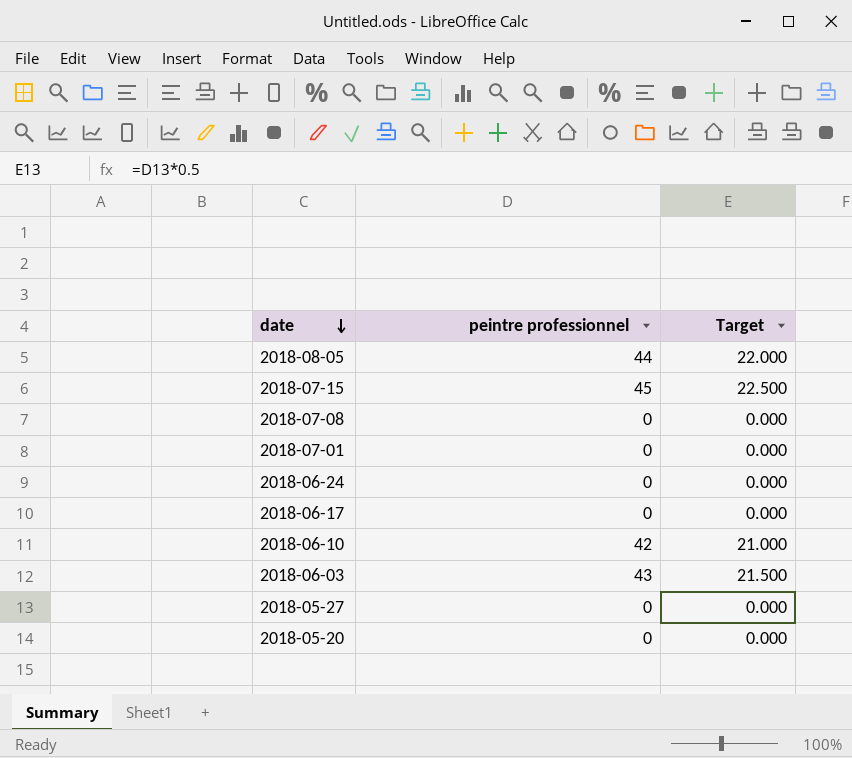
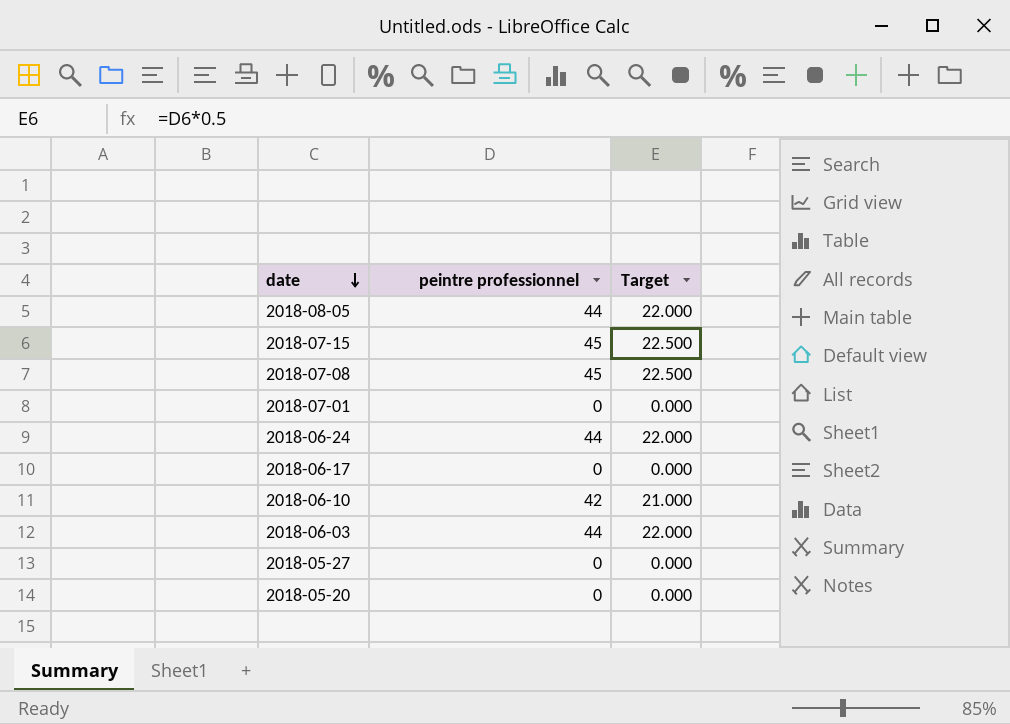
2018-07-08 | peintre professionnel: 0 -> 45
2018-07-08 | Target: 0.000 -> 22.500
2018-06-24 | peintre professionnel: 0 -> 44
2018-06-24 | Target: 0.000 -> 22.000
2018-06-03 | peintre professionnel: 43 -> 44
2018-06-03 | Target: 21.500 -> 22.000

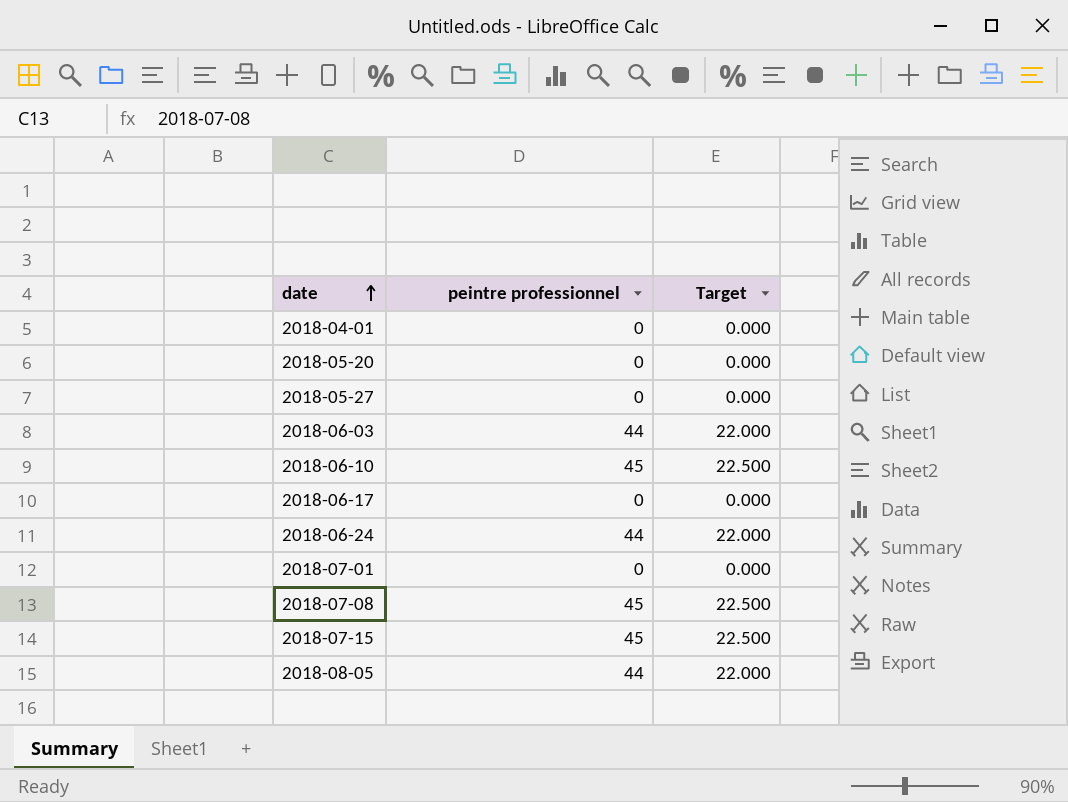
row order: date descending -> date ascending
row 2018-04-01: none -> 0 | 0.000
2018-06-10 | peintre professionnel: 42 -> 45
2018-06-10 | Target: 21.000 -> 22.500

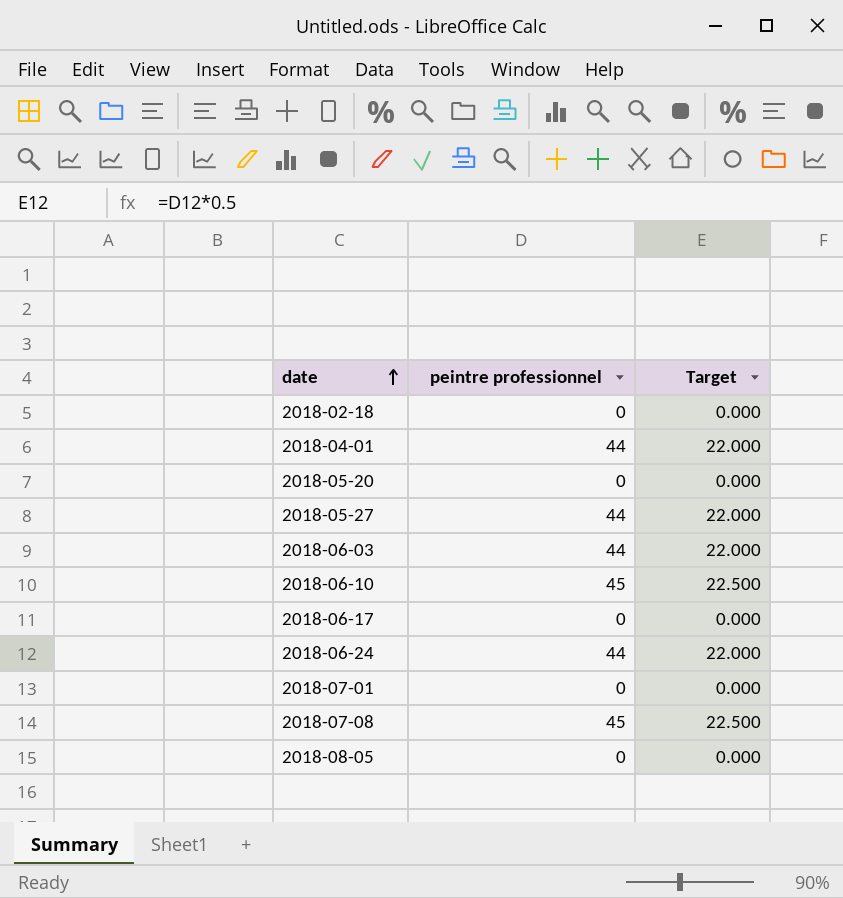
row 2018-07-15: 45 | 22.500 -> none
row 2018-02-18: none -> 0 | 0.000
2018-04-01 | peintre professionnel: 0 -> 44
2018-04-01 | Target: 0.000 -> 22.000
2018-05-27 | peintre professionnel: 0 -> 44
2018-05-27 | Target: 0.000 -> 22.000
2018-08-05 | peintre professionnel: 44 -> 0
2018-08-05 | Target: 22.000 -> 0.000

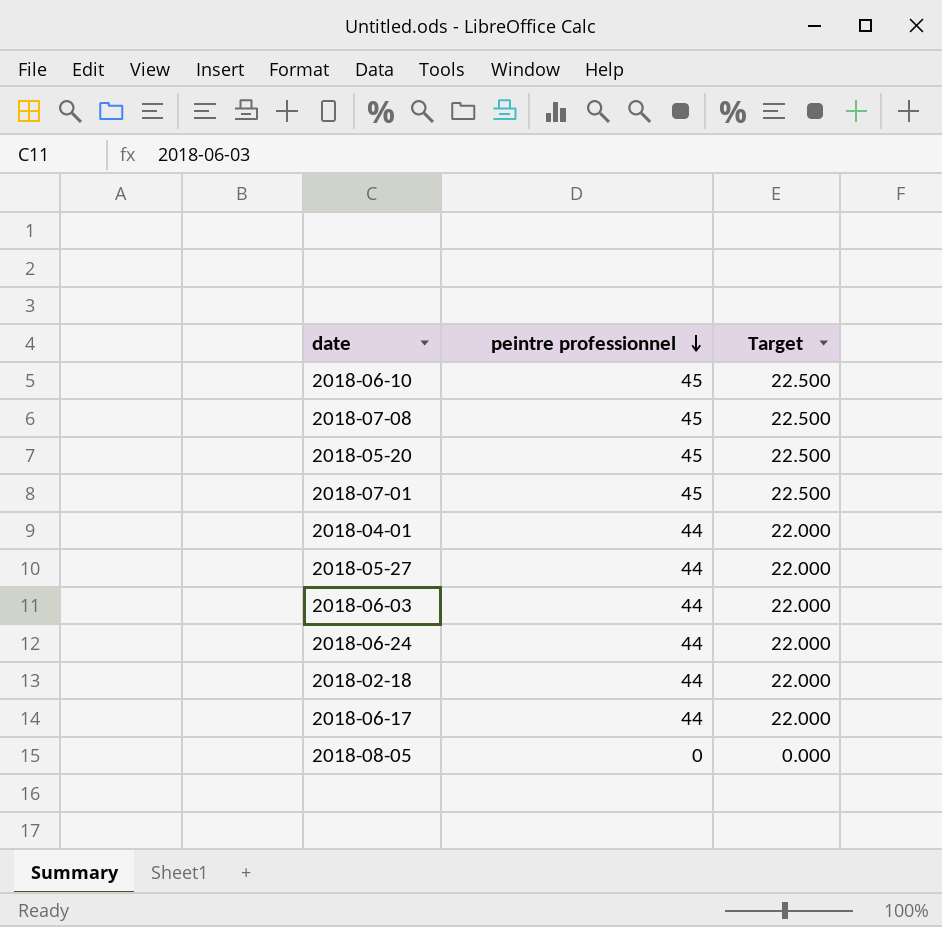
row order: date ascending -> peintre professionnel descending
2018-05-20 | peintre professionnel: 0 -> 45
2018-05-20 | Target: 0.000 -> 22.500
2018-07-01 | peintre professionnel: 0 -> 45
2018-07-01 | Target: 0.000 -> 22.500
2018-02-18 | peintre professionnel: 0 -> 44
2018-02-18 | Target: 0.000 -> 22.000
2018-06-17 | peintre professionnel: 0 -> 44
2018-06-17 | Target: 0.000 -> 22.000

